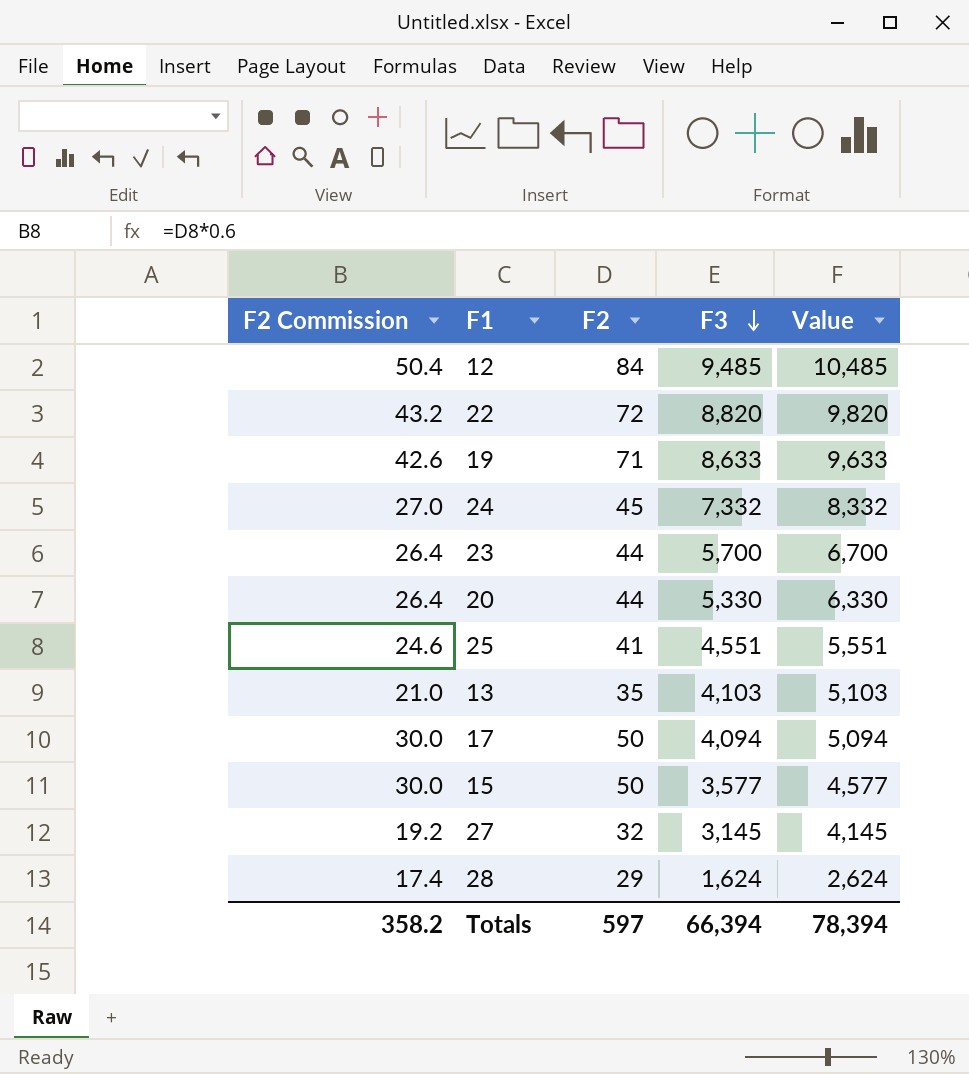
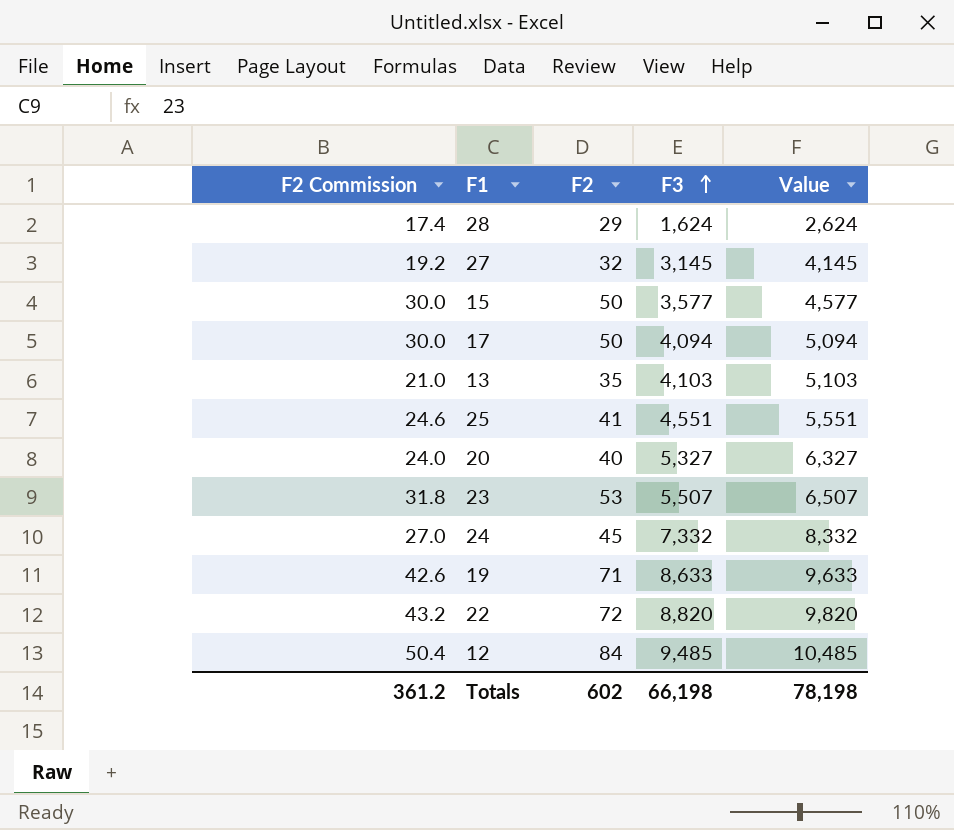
row order: F3 descending -> F3 ascending
20 | F2 Commission: 26.4 -> 24.0
20 | F2: 44 -> 40
20 | F3: 5,330 -> 5,327
20 | Value: 6,330 -> 6,327
23 | F2 Commission: 26.4 -> 31.8
23 | F2: 44 -> 53
23 | F3: 5,700 -> 5,507
23 | Value: 6,700 -> 6,507
Totals | F2 Commission: 358.2 -> 361.2
Totals | F2: 597 -> 602
Totals | F3: 66,394 -> 66,198
Totals | Value: 78,394 -> 78,198

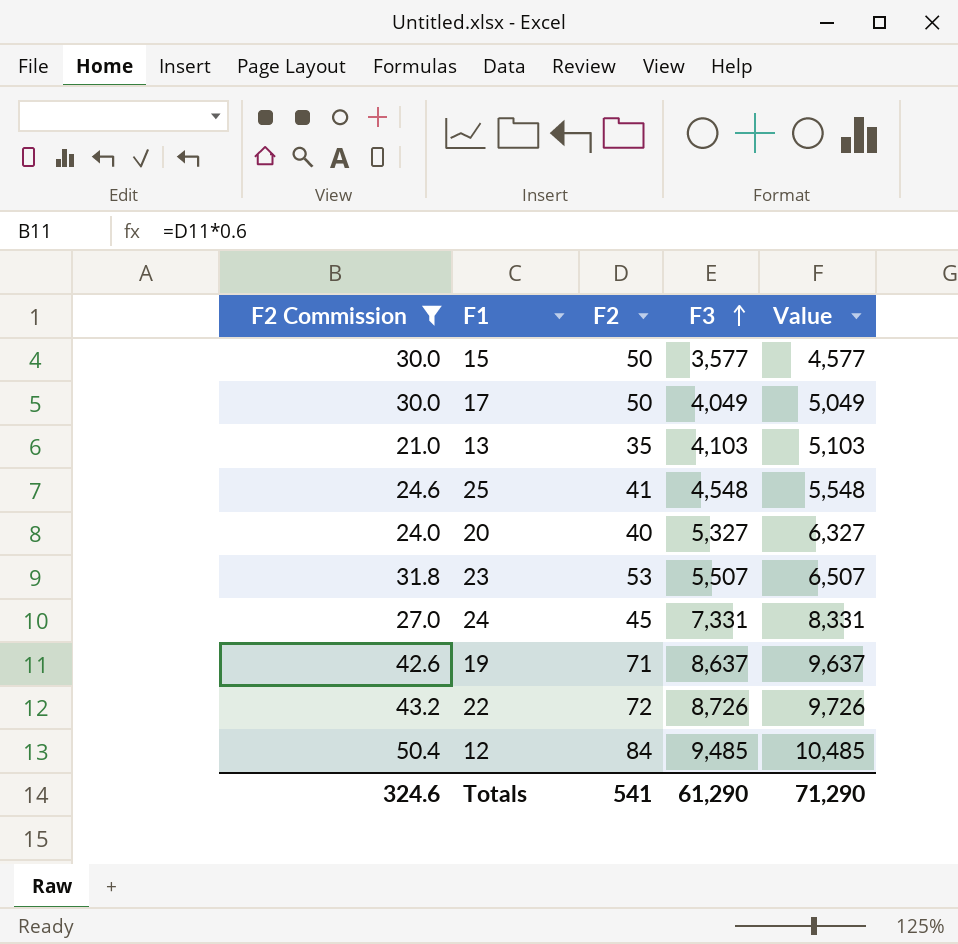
filter: none -> F2 Commission >= 21.0
17 | F3: 4,094 -> 4,049
17 | Value: 5,094 -> 5,049
25 | F3: 4,551 -> 4,548
25 | Value: 5,551 -> 5,548
24 | F3: 7,332 -> 7,331
24 | Value: 8,332 -> 8,331
19 | F3: 8,633 -> 8,637
19 | Value: 9,633 -> 9,637
22 | F3: 8,820 -> 8,726
22 | Value: 9,820 -> 9,726
Totals | F2 Commission: 361.2 -> 324.6
Totals | F2: 602 -> 541
Totals | F3: 66,198 -> 61,290
Totals | Value: 78,198 -> 71,290

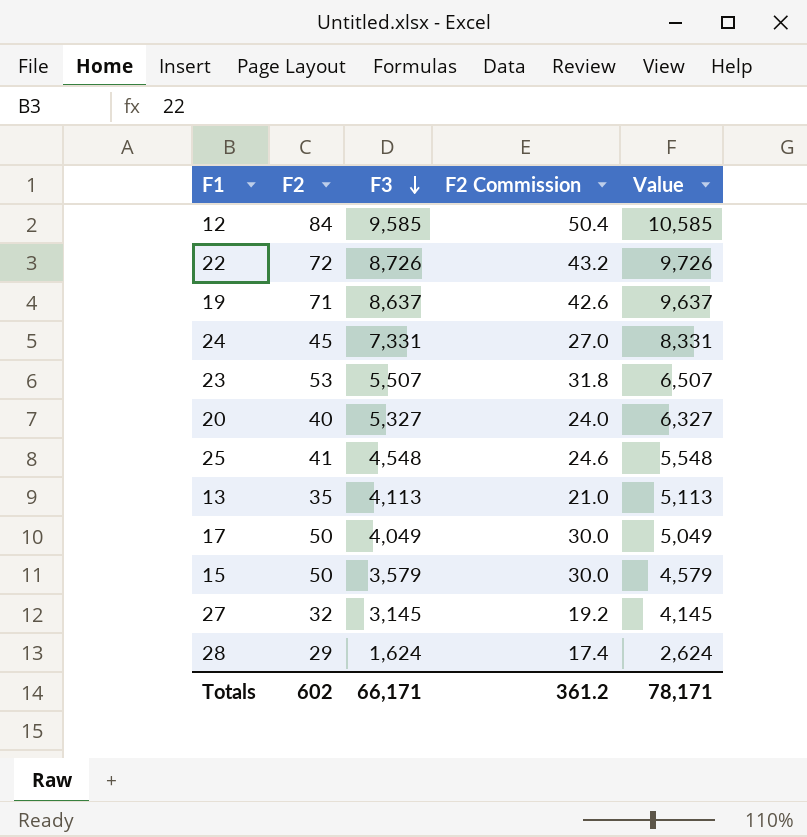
filter: F2 Commission >= 21.0 -> none
row order: F3 ascending -> F3 descending
column F2 Commission | position: 1 -> 4
12 | F3: 9,485 -> 9,585
12 | Value: 10,485 -> 10,585
13 | F3: 4,103 -> 4,113
13 | Value: 5,103 -> 5,113
15 | F3: 3,577 -> 3,579
15 | Value: 4,577 -> 4,579
Totals | F2: 541 -> 602
Totals | F3: 61,290 -> 66,171
Totals | F2 Commission: 324.6 -> 361.2
Totals | Value: 71,290 -> 78,171

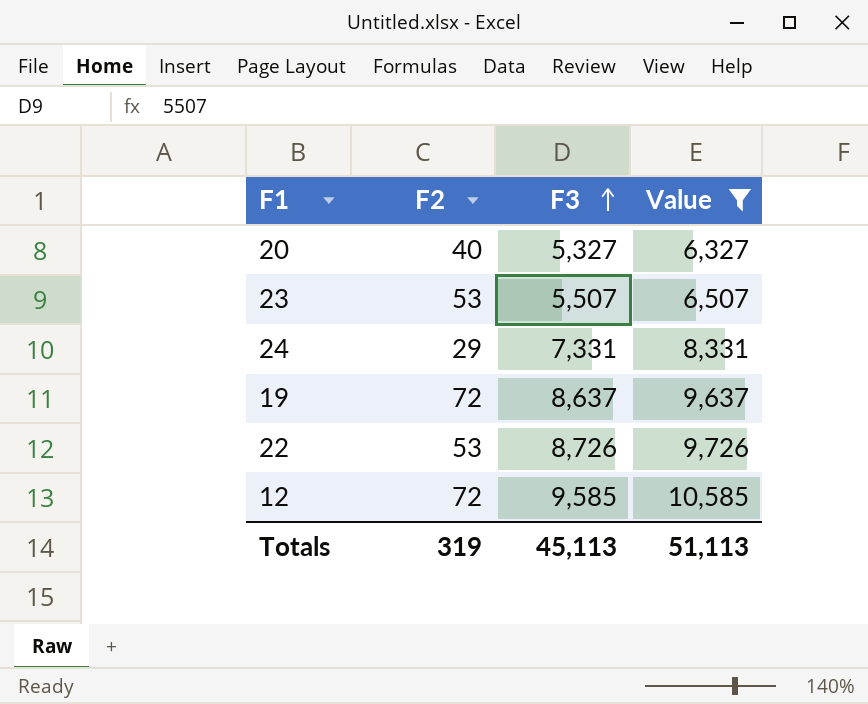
filter: none -> Value >= 6,327
row order: F3 descending -> F3 ascending
column F2 Commission | formula: [F2] * 0.6 -> none
24 | F2: 45 -> 29
19 | F2: 71 -> 72
22 | F2: 72 -> 53
12 | F2: 84 -> 72
Totals | F2: 602 -> 319
Totals | F3: 66,171 -> 45,113
Totals | Value: 78,171 -> 51,113

